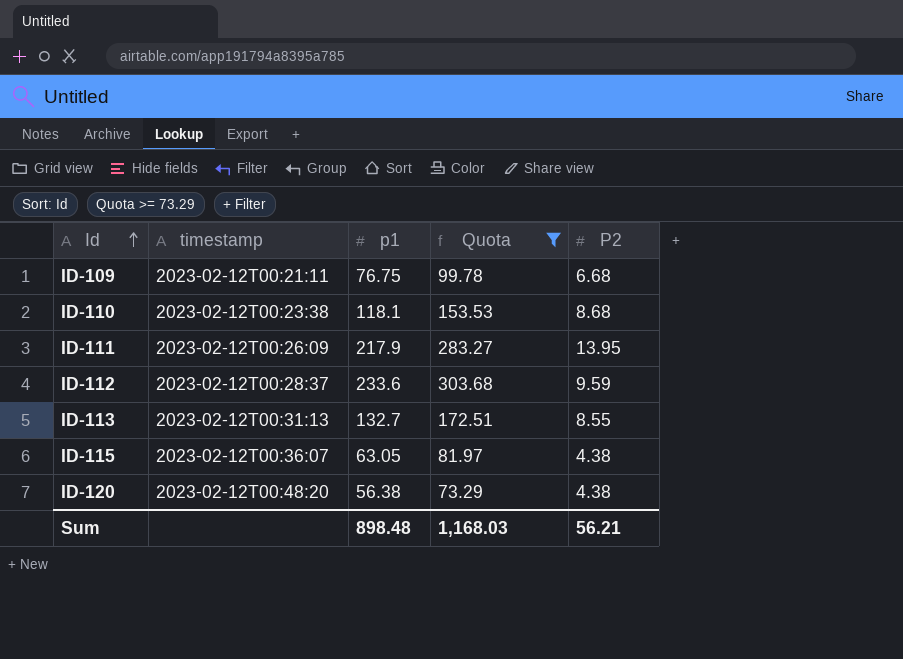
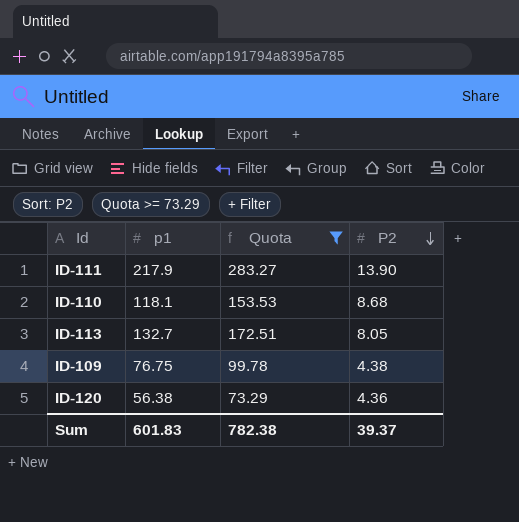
row order: Id ascending -> P2 descending
column timestamp | position: 2 -> none
row ID-112: 2023-02-12T00:28:37 | 233.6 | 303.68 | 9.59 -> none
row ID-115: 2023-02-12T00:36:07 | 63.05 | 81.97 | 4.38 -> none
ID-111 | P2: 13.95 -> 13.90
ID-113 | P2: 8.55 -> 8.05
ID-109 | P2: 6.68 -> 4.38
ID-120 | P2: 4.38 -> 4.36
Sum | p1: 898.48 -> 601.83
Sum | Quota: 1,168.03 -> 782.38
Sum | P2: 56.21 -> 39.37

